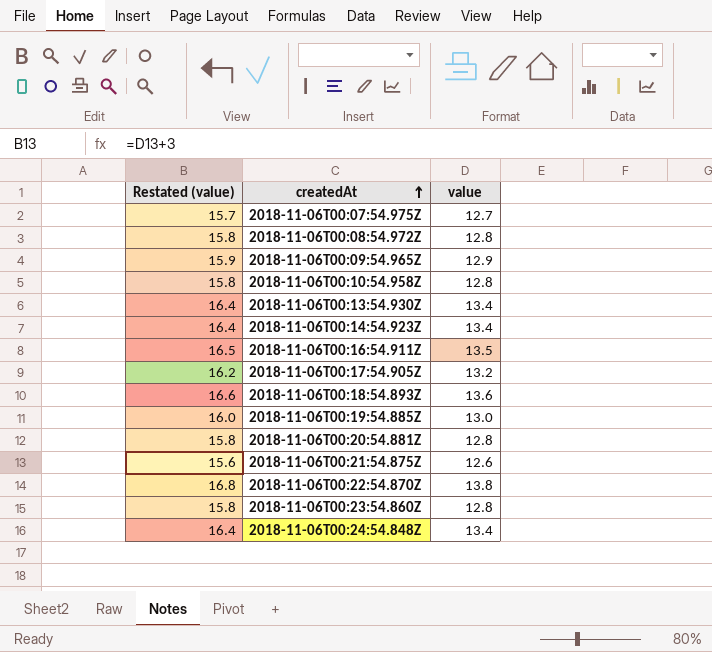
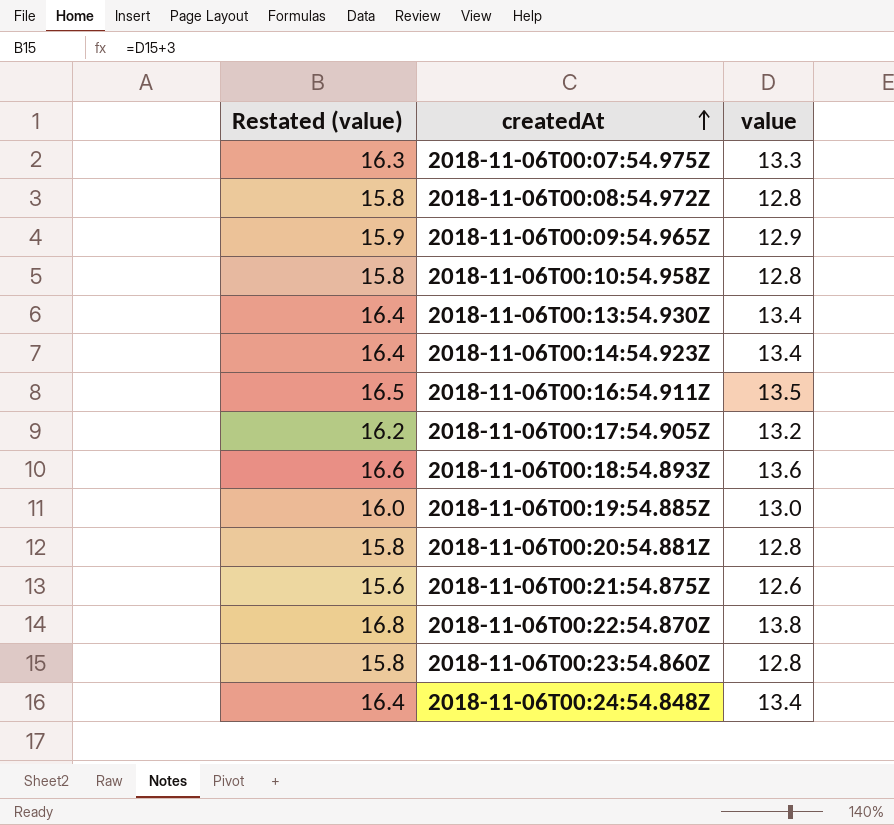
2018-11-06T00:07:54.975Z | Restated (value): 15.7 -> 16.3
2018-11-06T00:07:54.975Z | value: 12.7 -> 13.3

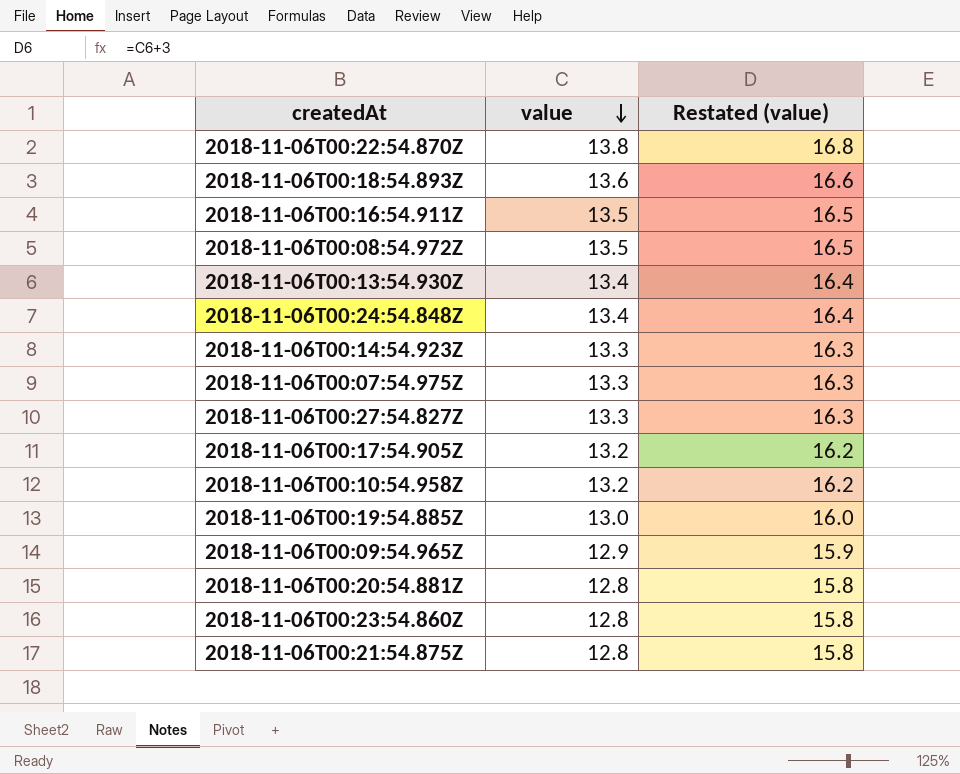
row order: createdAt ascending -> value descending
column Restated (value) | position: 1 -> 3
2018-11-06T00:08:54.972Z | value: 12.8 -> 13.5
2018-11-06T00:08:54.972Z | Restated (value): 15.8 -> 16.5
2018-11-06T00:14:54.923Z | value: 13.4 -> 13.3
2018-11-06T00:14:54.923Z | Restated (value): 16.4 -> 16.3
row 2018-11-06T00:27:54.827Z: none -> 13.3 | 16.3
2018-11-06T00:10:54.958Z | value: 12.8 -> 13.2
2018-11-06T00:10:54.958Z | Restated (value): 15.8 -> 16.2
2018-11-06T00:21:54.875Z | value: 12.6 -> 12.8
2018-11-06T00:21:54.875Z | Restated (value): 15.6 -> 15.8

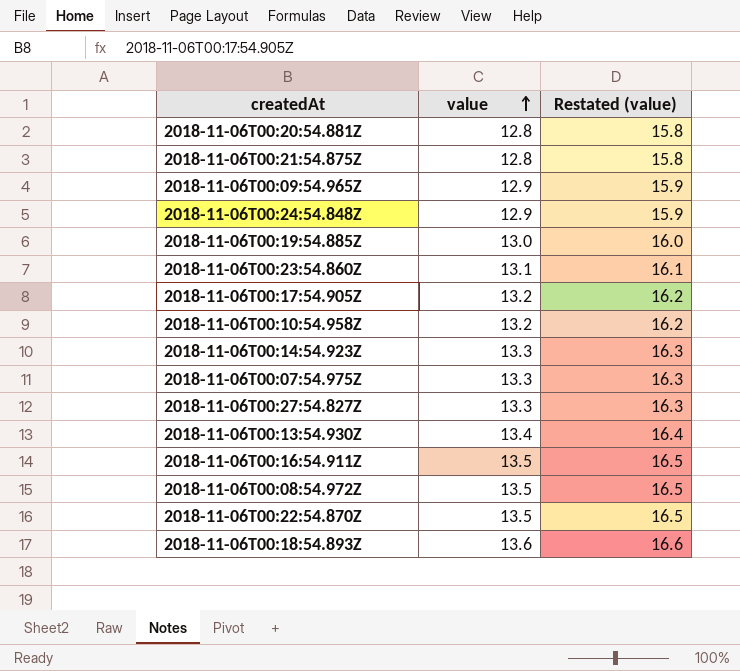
row order: value descending -> value ascending
2018-11-06T00:24:54.848Z | value: 13.4 -> 12.9
2018-11-06T00:24:54.848Z | Restated (value): 16.4 -> 15.9
2018-11-06T00:23:54.860Z | value: 12.8 -> 13.1
2018-11-06T00:23:54.860Z | Restated (value): 15.8 -> 16.1
2018-11-06T00:22:54.870Z | value: 13.8 -> 13.5
2018-11-06T00:22:54.870Z | Restated (value): 16.8 -> 16.5

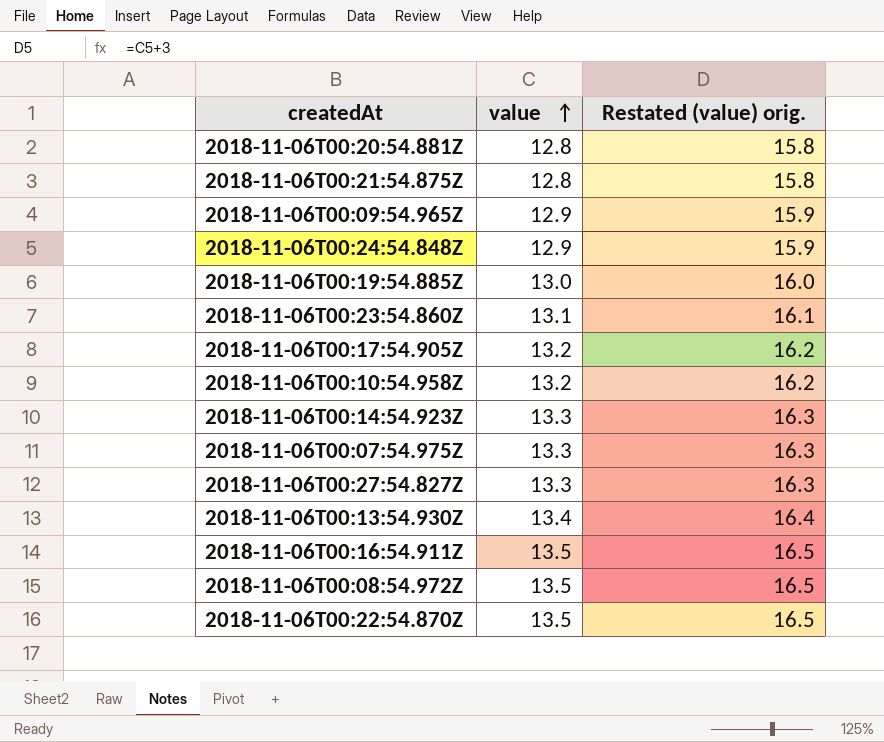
column name: Restated (value) -> Restated (value) orig.
row 2018-11-06T00:18:54.893Z: 13.6 | 16.6 -> none

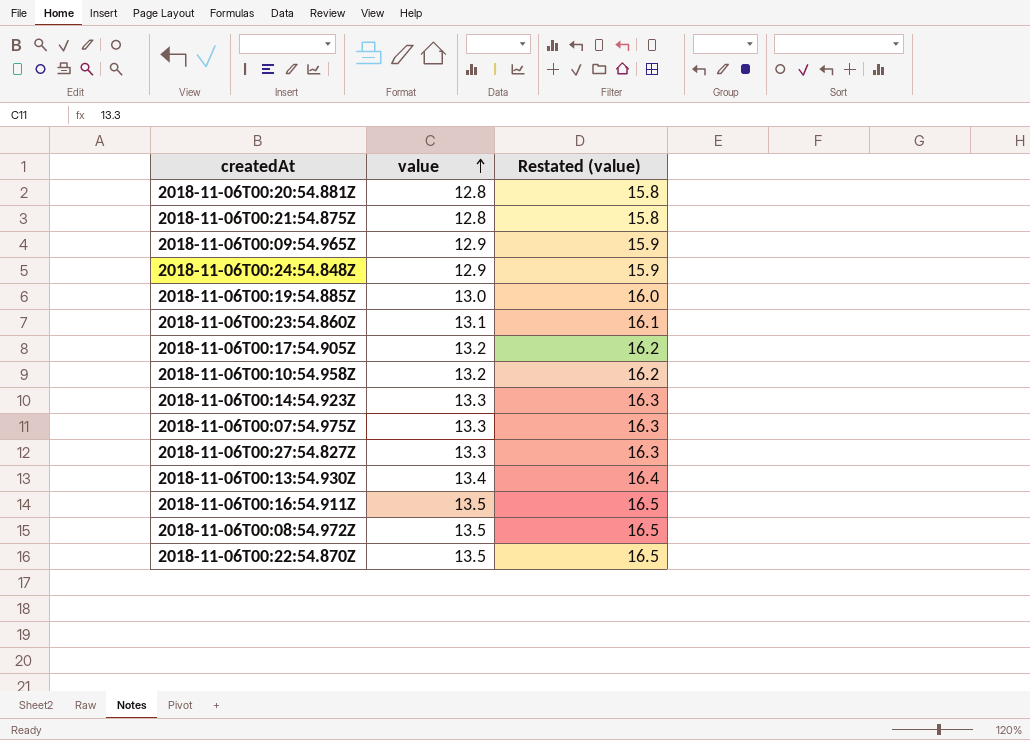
column name: Restated (value) orig. -> Restated (value)

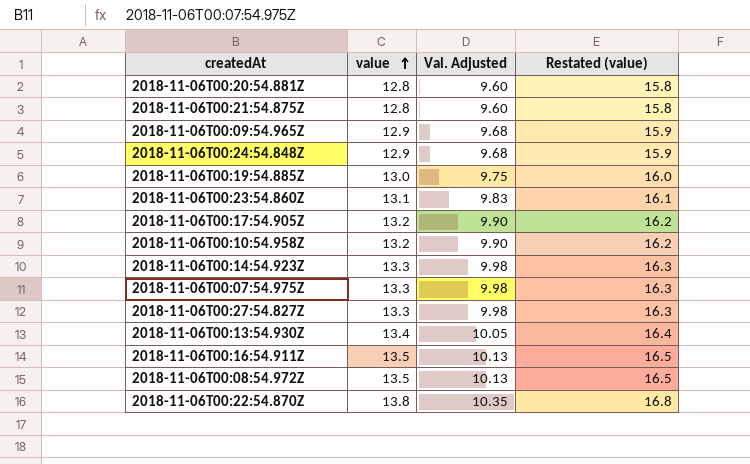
column Val. Adjusted | formula: none -> [value] * 0.75
2018-11-06T00:22:54.870Z | value: 13.5 -> 13.8
2018-11-06T00:22:54.870Z | Restated (value): 16.5 -> 16.8

